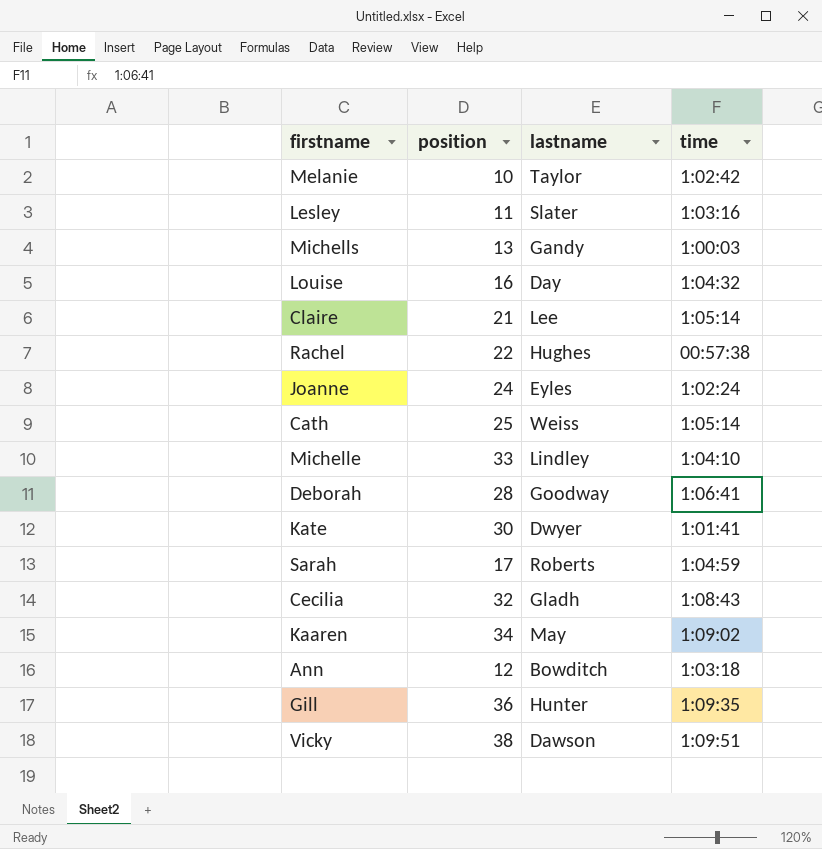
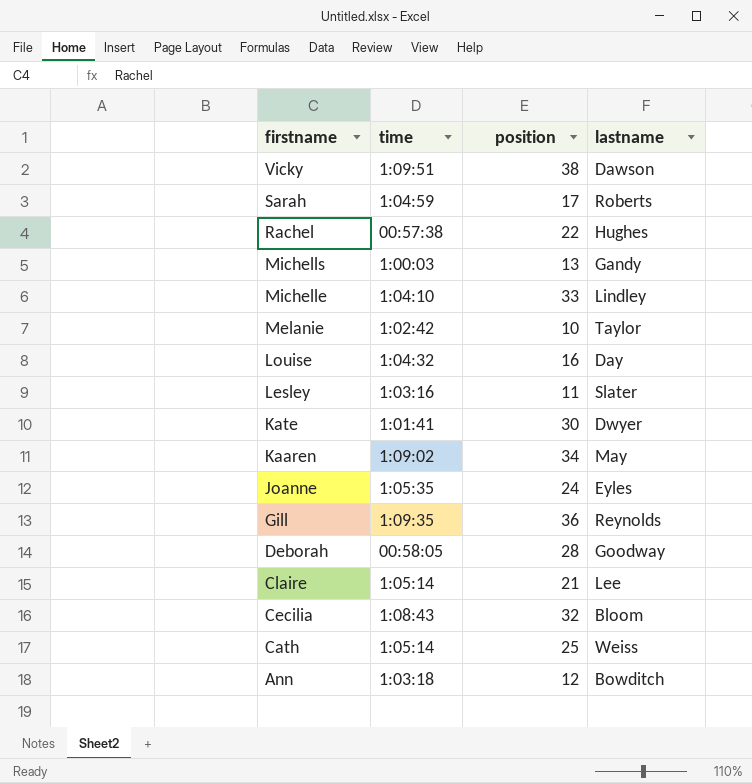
row order: none -> firstname descending
column time | position: 4 -> 2
Joanne | time: 1:02:24 -> 1:05:35
Gill | lastname: Hunter -> Reynolds
Deborah | time: 1:06:41 -> 00:58:05
Cecilia | lastname: Gladh -> Bloom

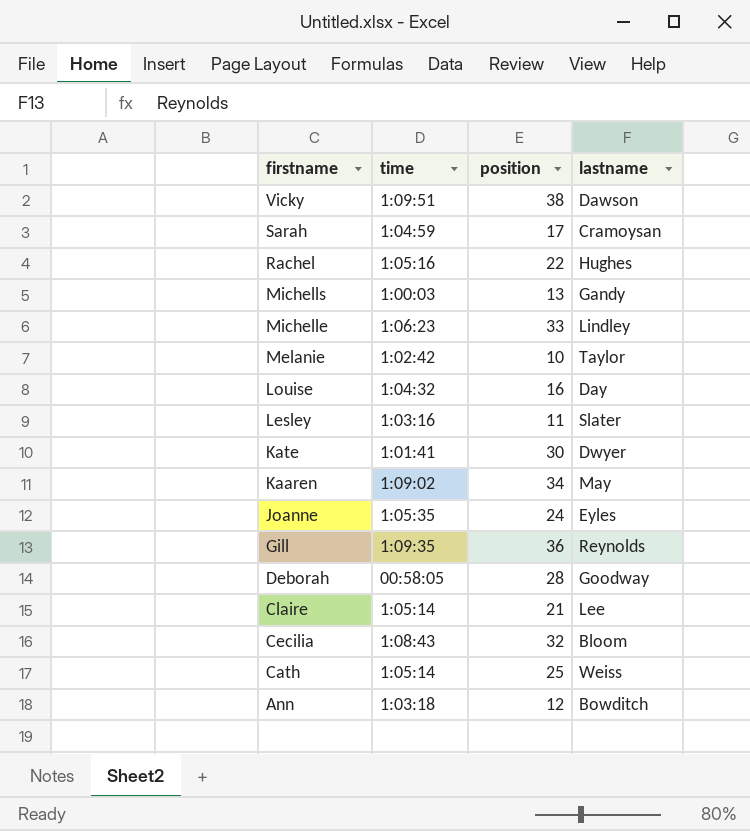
Sarah | lastname: Roberts -> Cramoysan
Rachel | time: 00:57:38 -> 1:05:16
Michelle | time: 1:04:10 -> 1:06:23

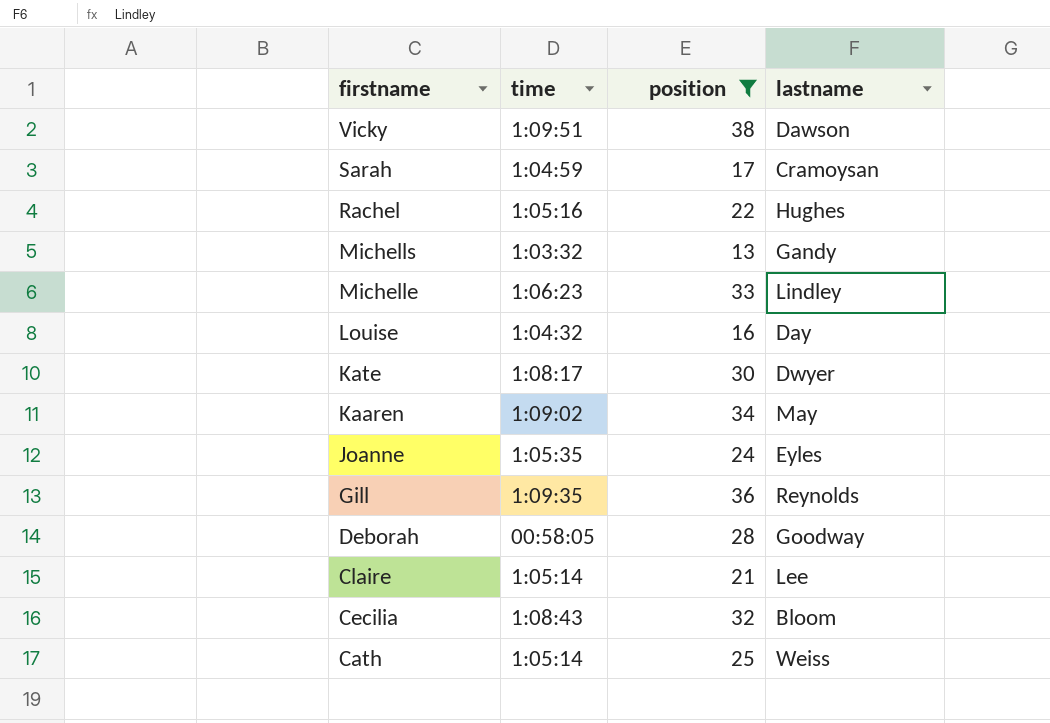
filter: none -> position >= 13
Michells | time: 1:00:03 -> 1:03:32
Kate | time: 1:01:41 -> 1:08:17

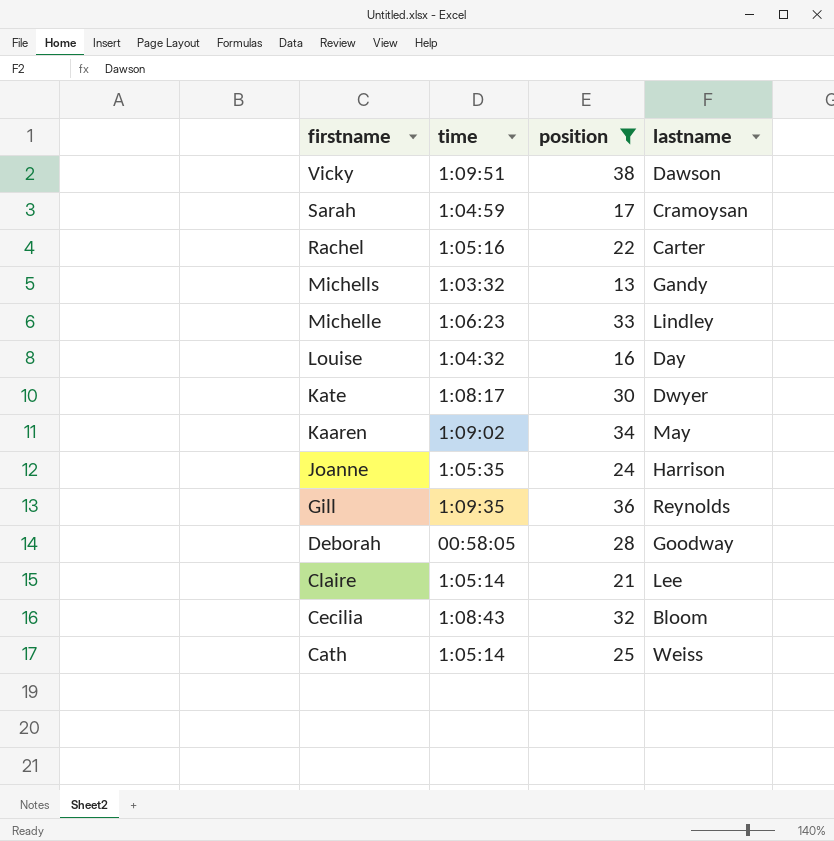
Rachel | lastname: Hughes -> Carter
Joanne | lastname: Eyles -> Harrison

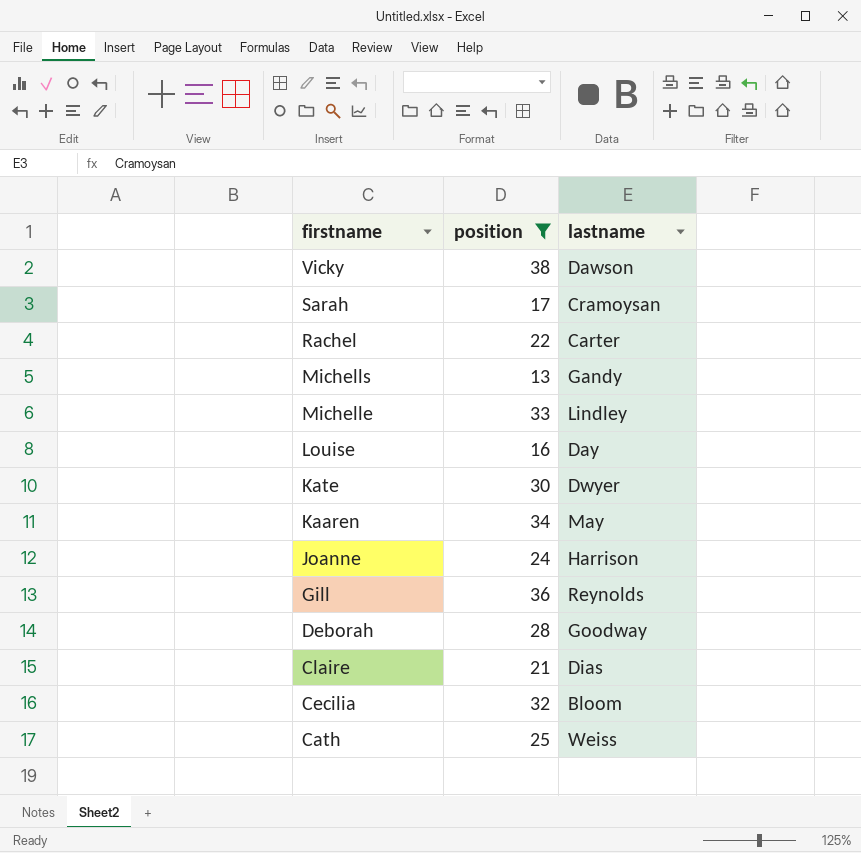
column time | position: 2 -> none
Claire | lastname: Lee -> Dias

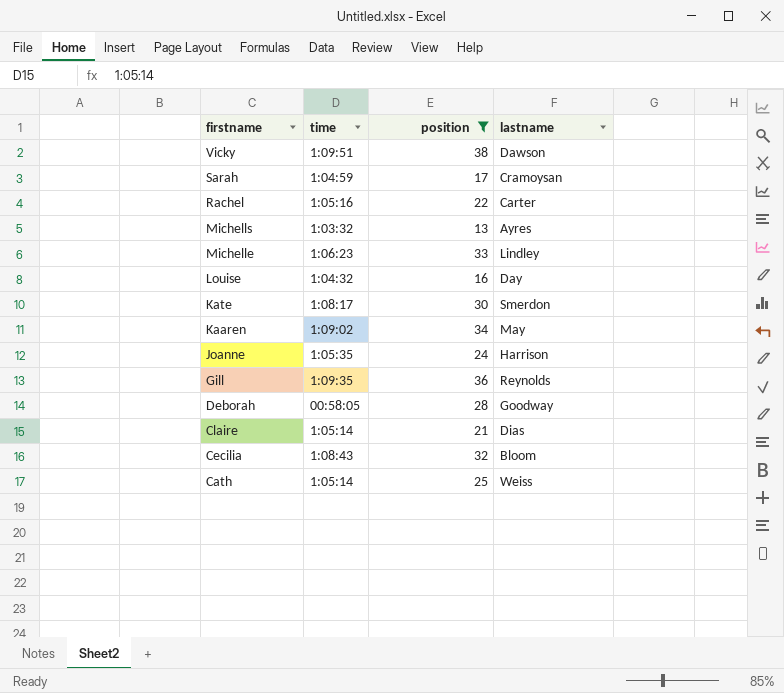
column time | position: none -> 2
Michells | lastname: Gandy -> Ayres
Kate | lastname: Dwyer -> Smerdon

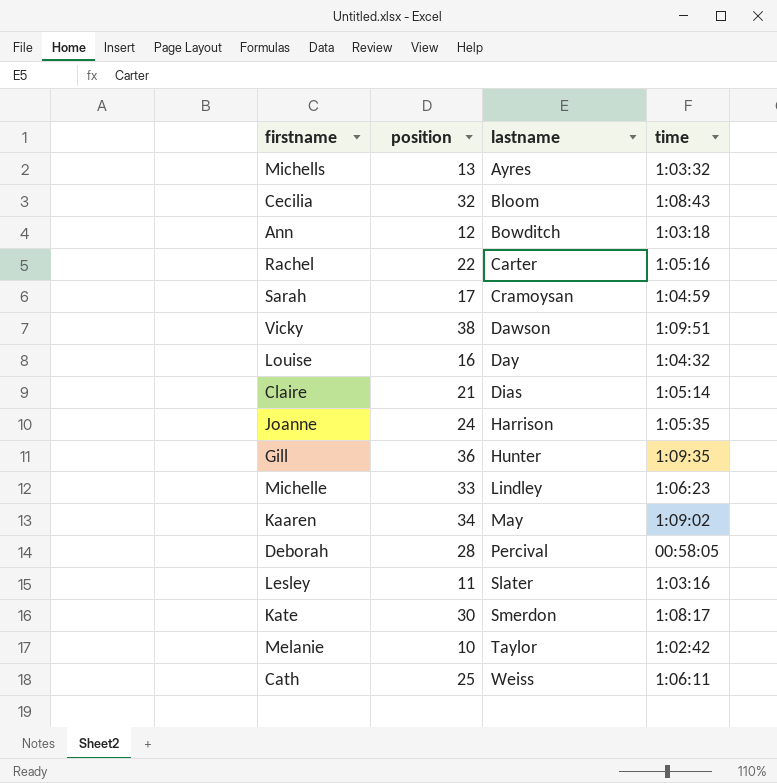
filter: position >= 13 -> none
row order: firstname descending -> lastname ascending
column time | position: 2 -> 4
Gill | lastname: Reynolds -> Hunter
Deborah | lastname: Goodway -> Percival
Cath | time: 1:05:14 -> 1:06:11

